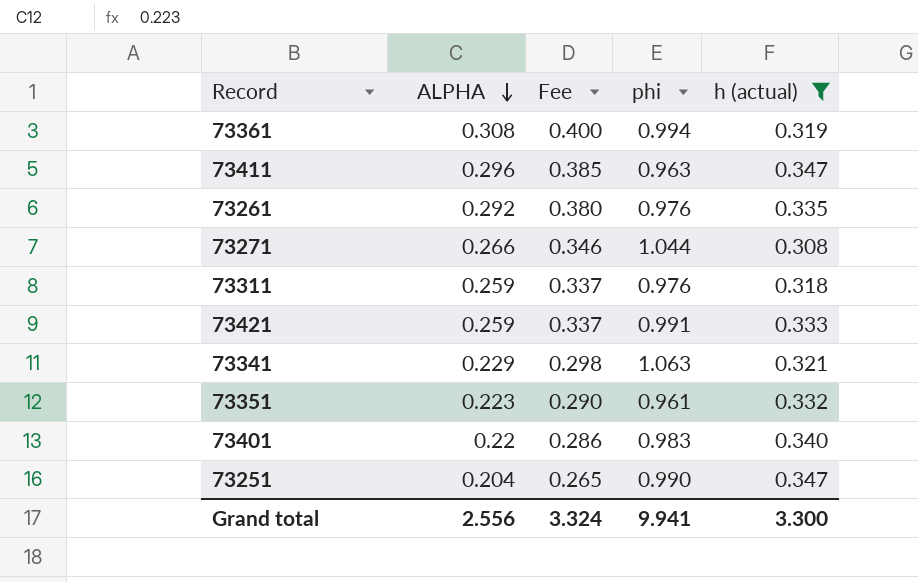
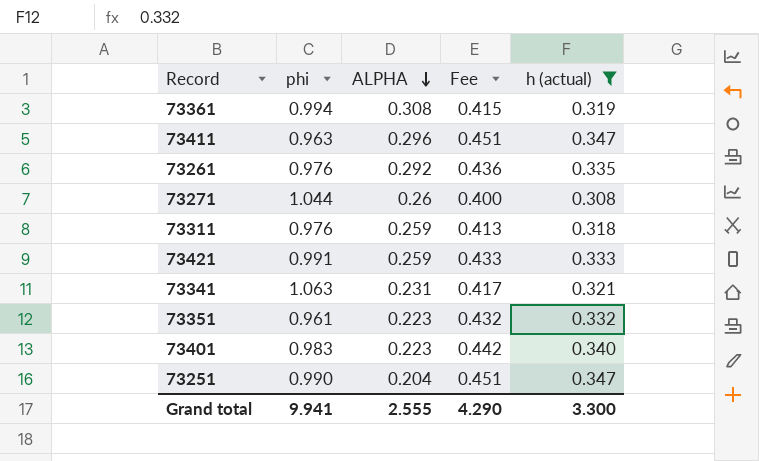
column phi | position: 4 -> 2
column Fee | formula: [ALPHA] * 1.3 -> [h (actual)] * 1.3
73271 | ALPHA: 0.266 -> 0.26
73341 | ALPHA: 0.229 -> 0.231
73401 | ALPHA: 0.22 -> 0.223
Grand total | ALPHA: 2.556 -> 2.555
Grand total | Fee: 3.324 -> 4.290

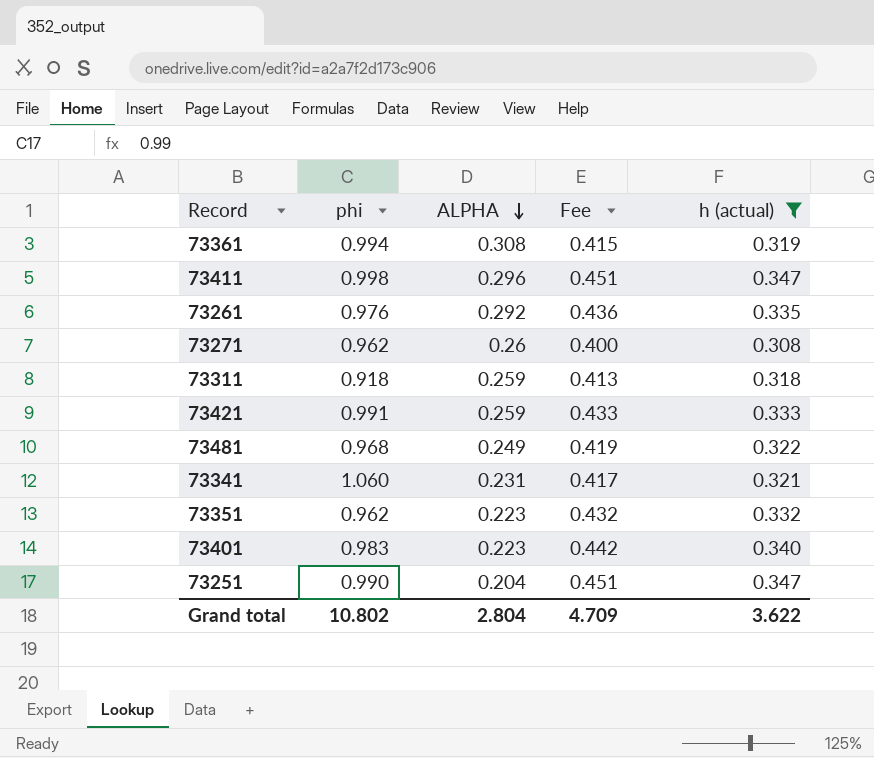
73411 | phi: 0.963 -> 0.998
73271 | phi: 1.044 -> 0.962
73311 | phi: 0.976 -> 0.918
row 73481: none -> 0.968 | 0.249 | 0.419 | 0.322
73341 | phi: 1.063 -> 1.060
73351 | phi: 0.961 -> 0.962
Grand total | phi: 9.941 -> 10.802
Grand total | ALPHA: 2.555 -> 2.804
Grand total | Fee: 4.290 -> 4.709
Grand total | h (actual): 3.300 -> 3.622

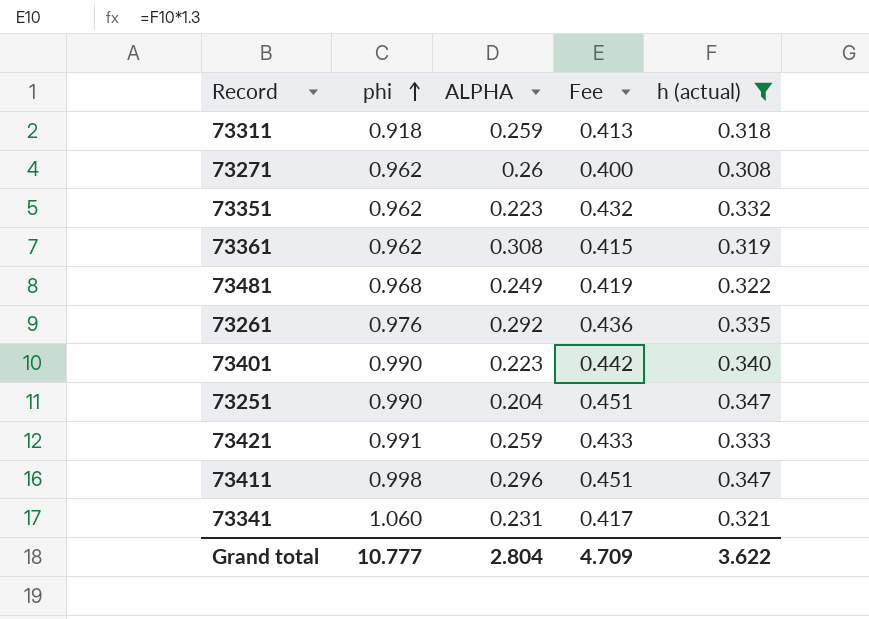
row order: ALPHA descending -> phi ascending
73361 | phi: 0.994 -> 0.962
73401 | phi: 0.983 -> 0.990
Grand total | phi: 10.802 -> 10.777

